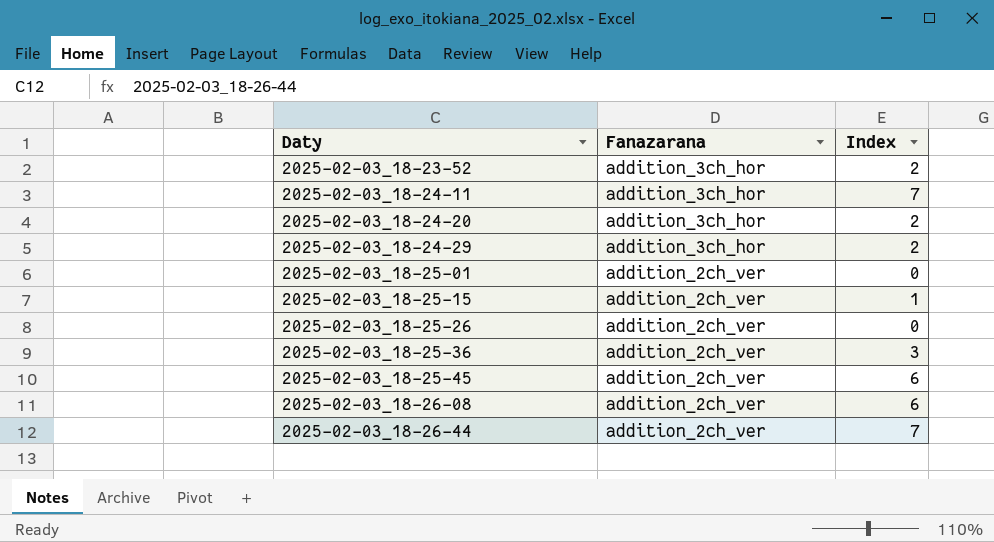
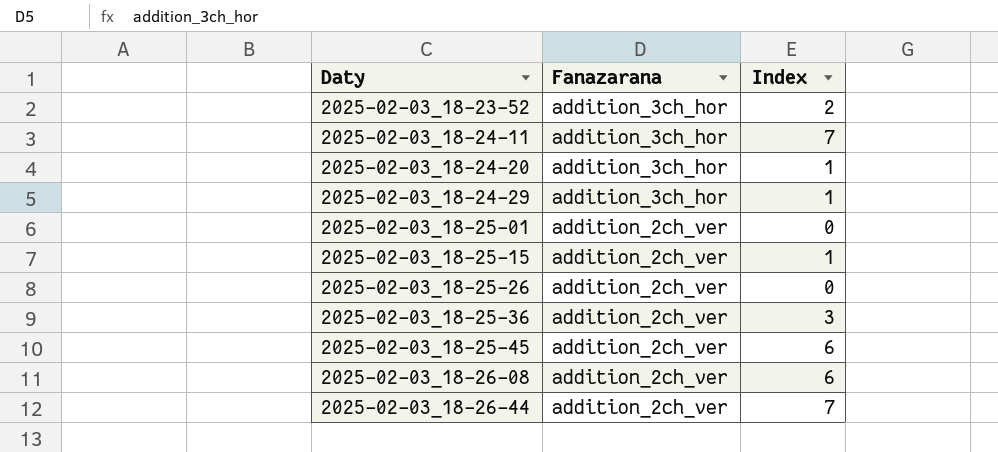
2025-02-03_18-24-20 | Index: 2 -> 1
2025-02-03_18-24-29 | Index: 2 -> 1

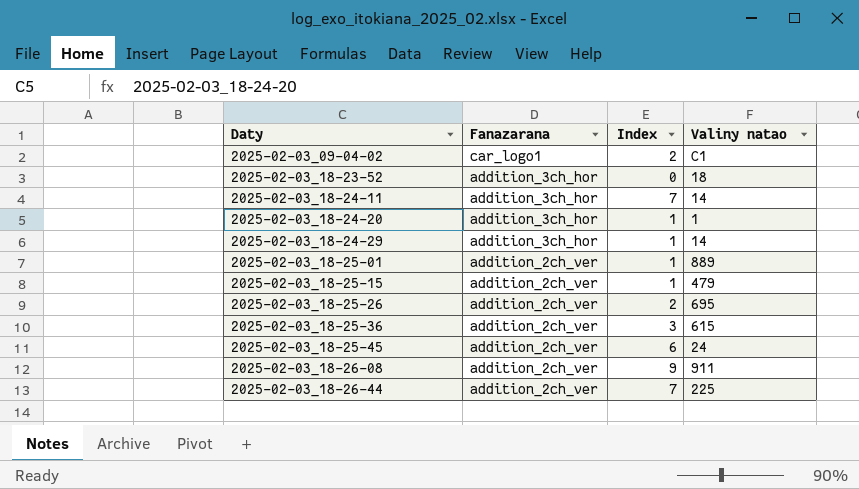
column Valiny natao | position: none -> 4
row 2025-02-03_09-04-02: none -> car_logo1 | 2 | C1
2025-02-03_18-23-52 | Index: 2 -> 0
2025-02-03_18-25-01 | Index: 0 -> 1
2025-02-03_18-25-26 | Index: 0 -> 2
2025-02-03_18-26-08 | Index: 6 -> 9

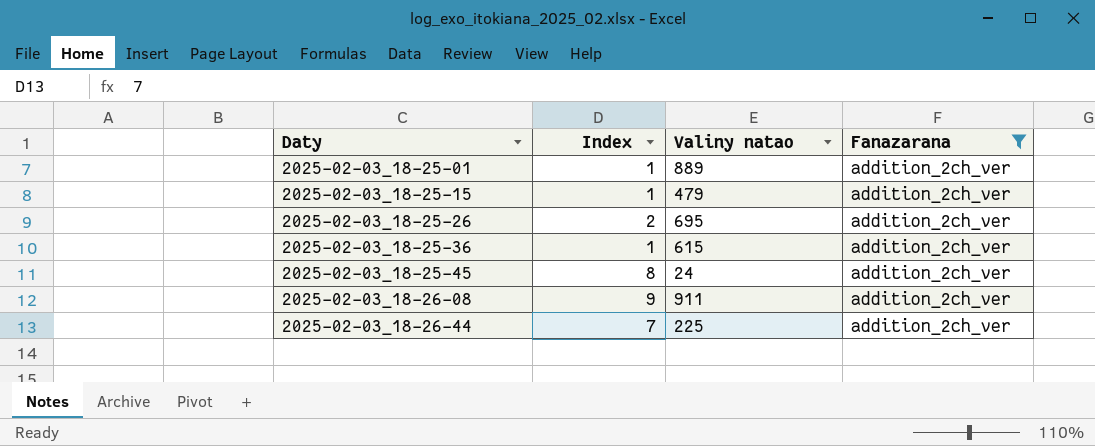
filter: none -> Fanazarana = addition_2ch_ver
column Fanazarana | position: 2 -> 4
2025-02-03_18-25-36 | Index: 3 -> 1
2025-02-03_18-25-45 | Index: 6 -> 8

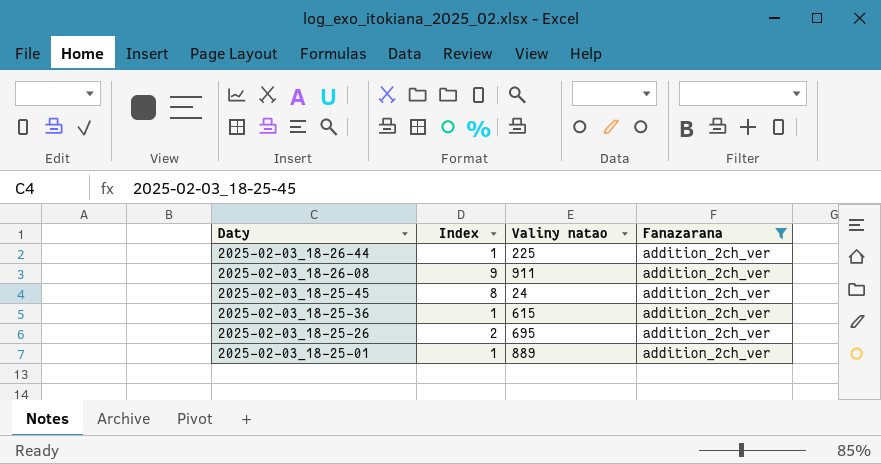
row order: Daty ascending -> Daty descending
row 2025-02-03_18-25-15: 1 | 479 | addition_2ch_ver -> none
2025-02-03_18-26-44 | Index: 7 -> 1

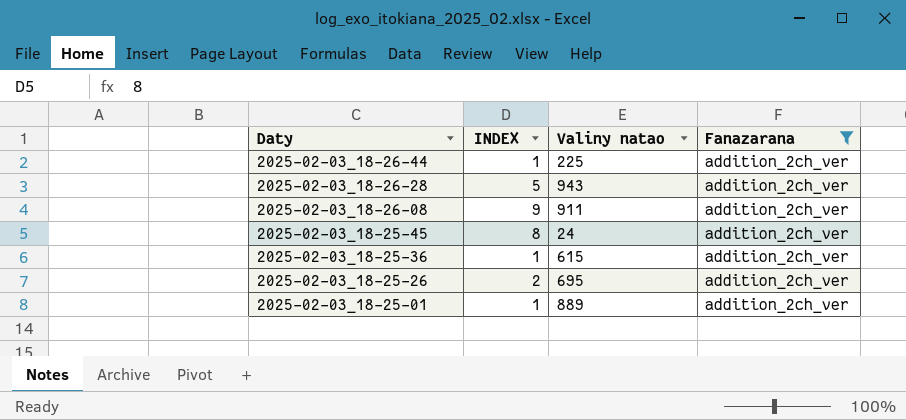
column name: Index -> INDEX
row 2025-02-03_18-26-28: none -> 5 | 943 | addition_2ch_ver

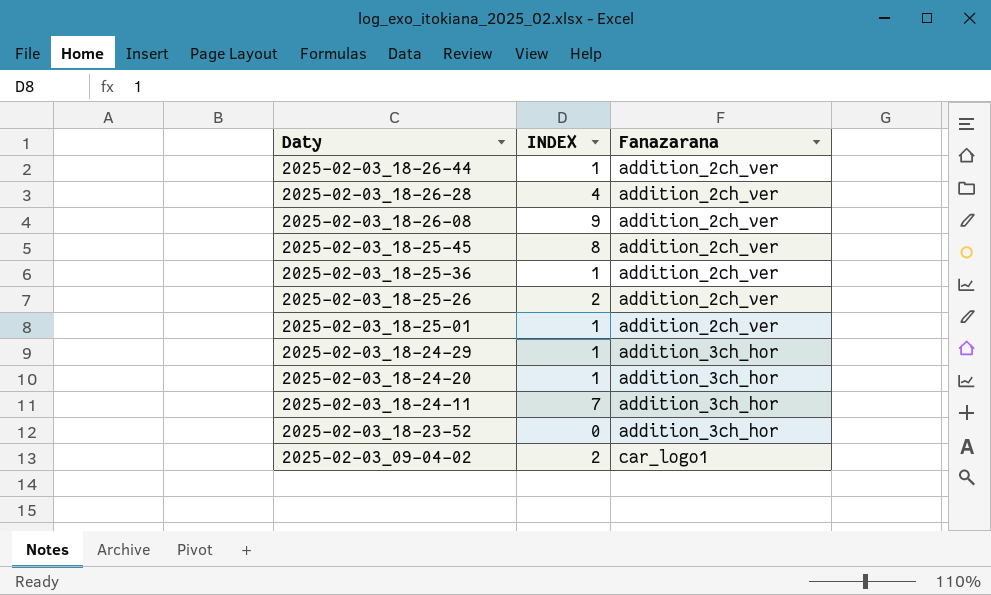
filter: Fanazarana = addition_2ch_ver -> none
column Valiny natao | position: 3 -> none
2025-02-03_18-26-28 | INDEX: 5 -> 4

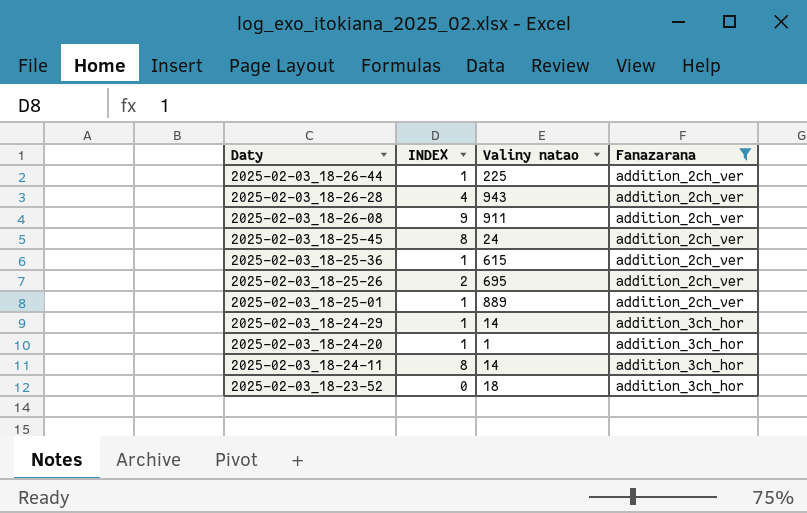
filter: none -> Fanazarana != car_logo1
column Valiny natao | position: none -> 3
2025-02-03_18-24-11 | INDEX: 7 -> 8

